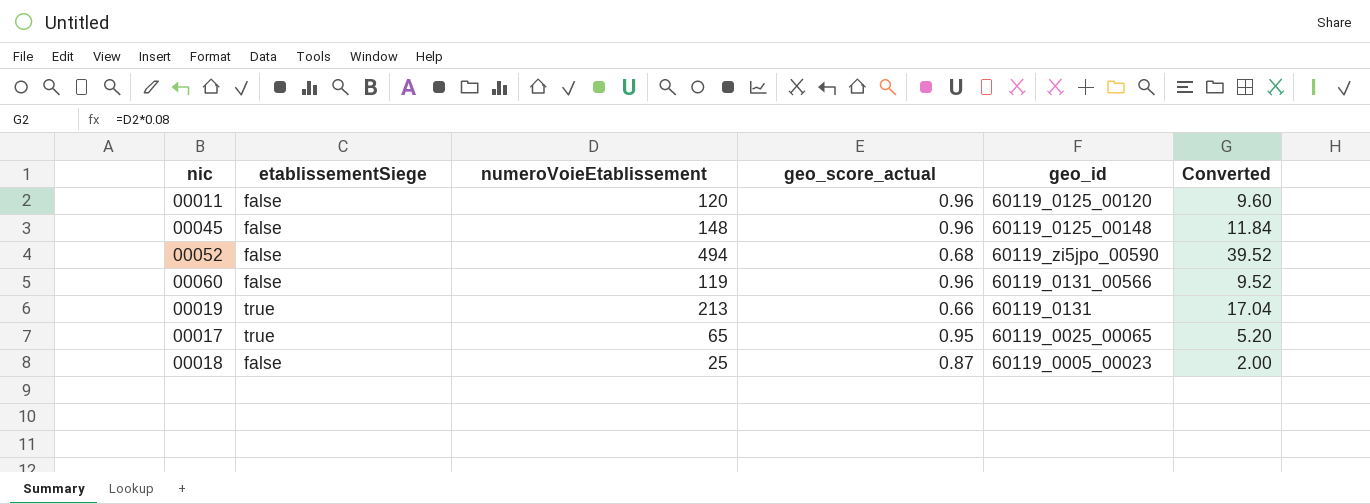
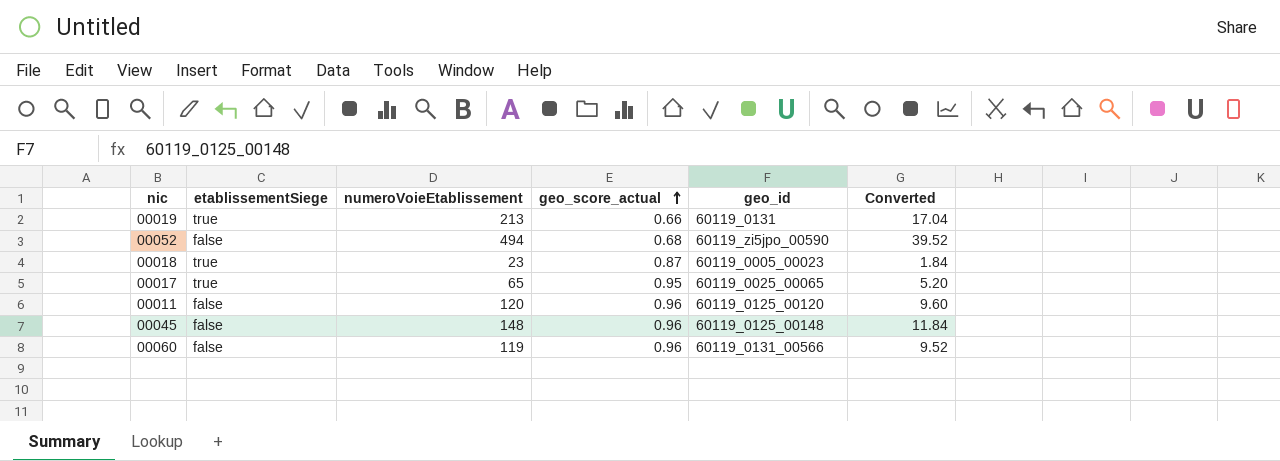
row order: none -> geo_score_actual ascending
00018 | etablissementSiege: false -> true
00018 | numeroVoieEtablissement: 25 -> 23
00018 | Converted: 2.00 -> 1.84

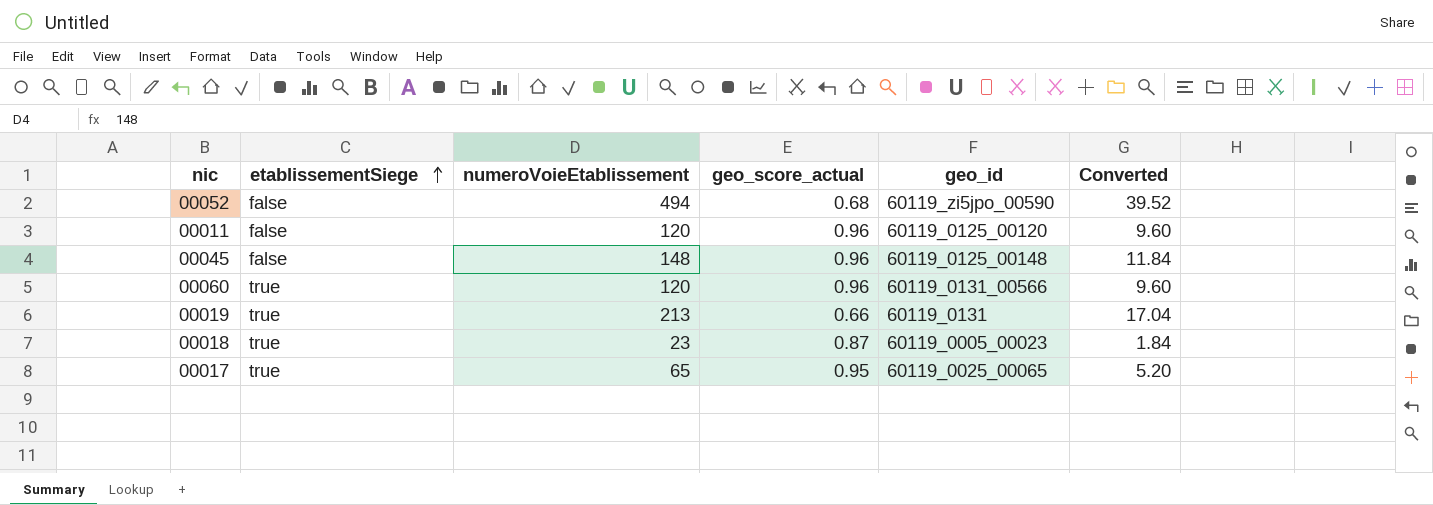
row order: geo_score_actual ascending -> etablissementSiege ascending
00060 | etablissementSiege: false -> true
00060 | numeroVoieEtablissement: 119 -> 120
00060 | Converted: 9.52 -> 9.60

